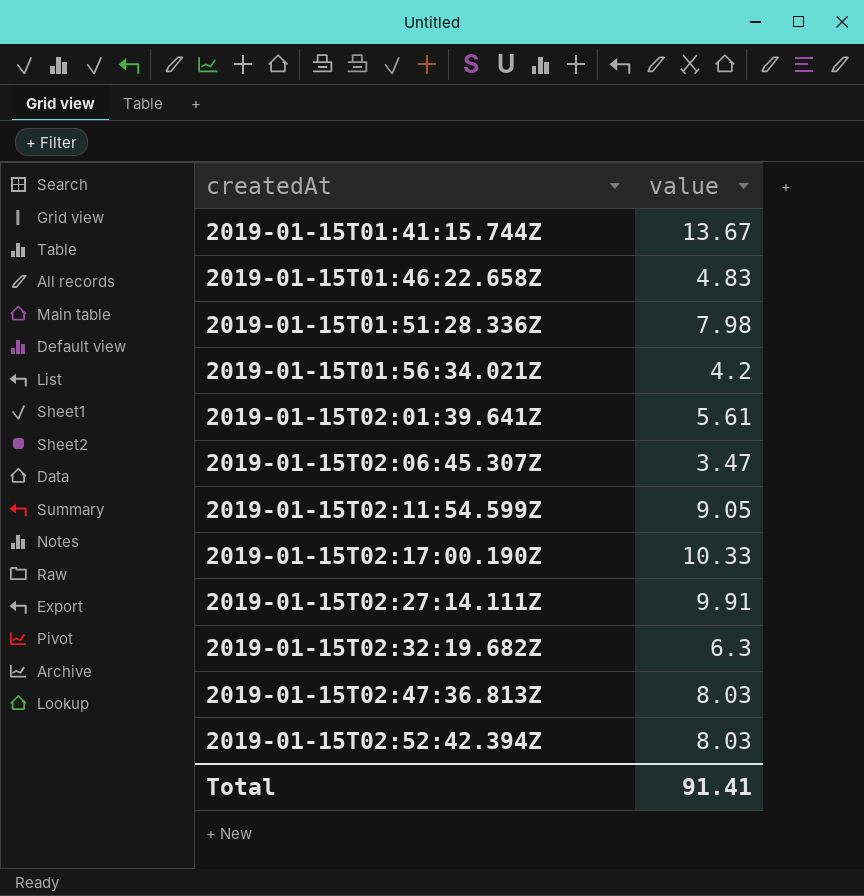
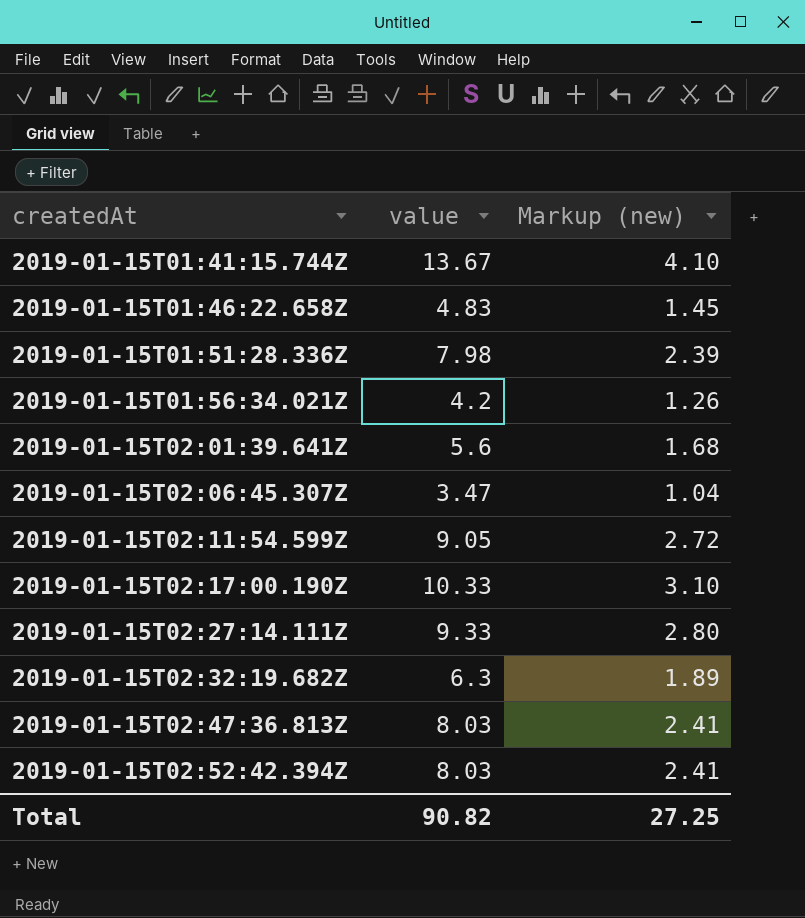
column Markup (new) | formula: none -> [value] * 0.3
2019-01-15T02:01:39.641Z | value: 5.61 -> 5.6
2019-01-15T02:27:14.111Z | value: 9.91 -> 9.33
Total | value: 91.41 -> 90.82

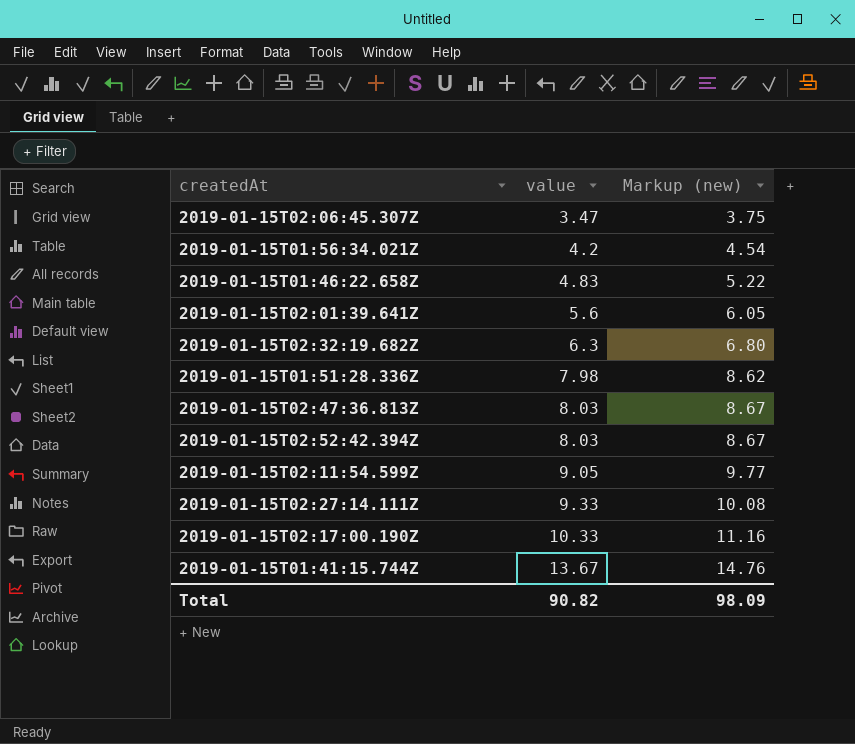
row order: createdAt ascending -> value ascending
column Markup (new) | formula: [value] * 0.3 -> [value] * 1.08
Total | Markup (new): 27.25 -> 98.09

